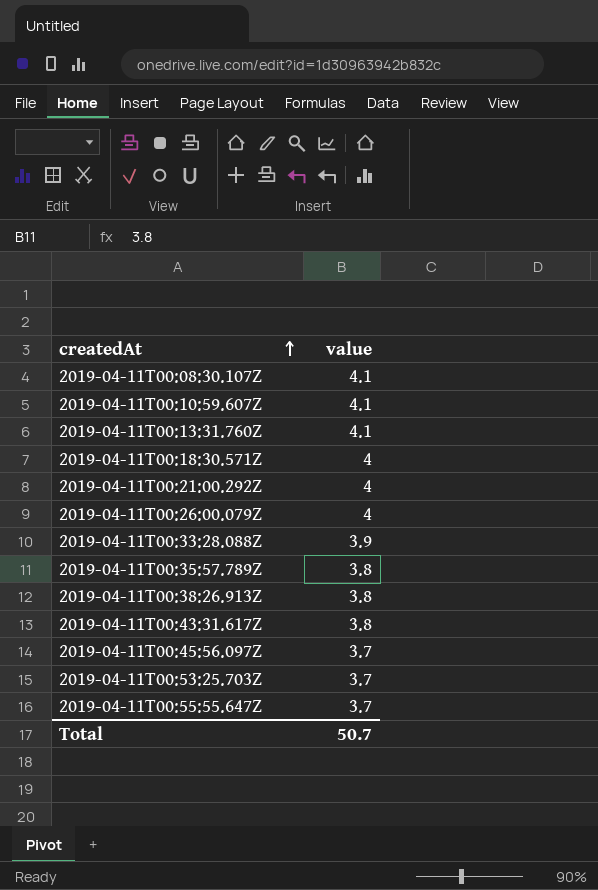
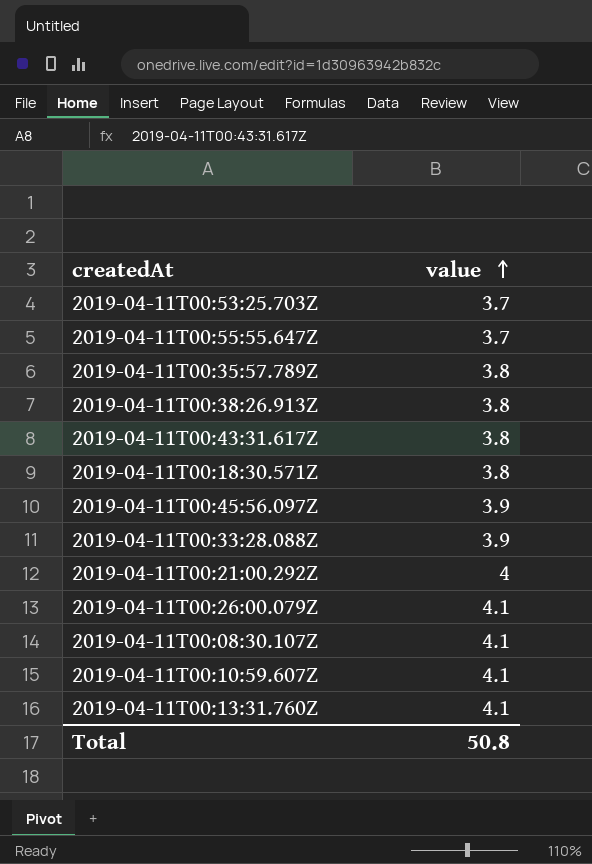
row order: createdAt ascending -> value ascending
2019-04-11T00:18:30.571Z | value: 4 -> 3.8
2019-04-11T00:45:56.097Z | value: 3.7 -> 3.9
2019-04-11T00:26:00.079Z | value: 4 -> 4.1
Total | value: 50.7 -> 50.8

